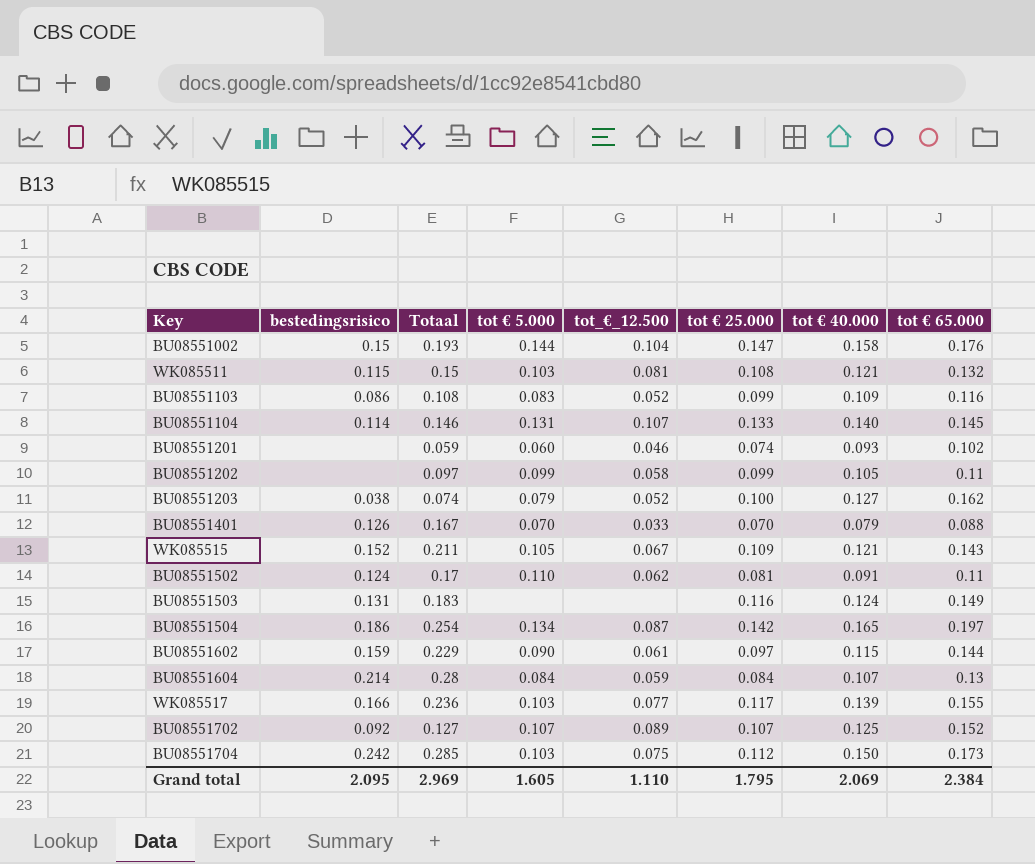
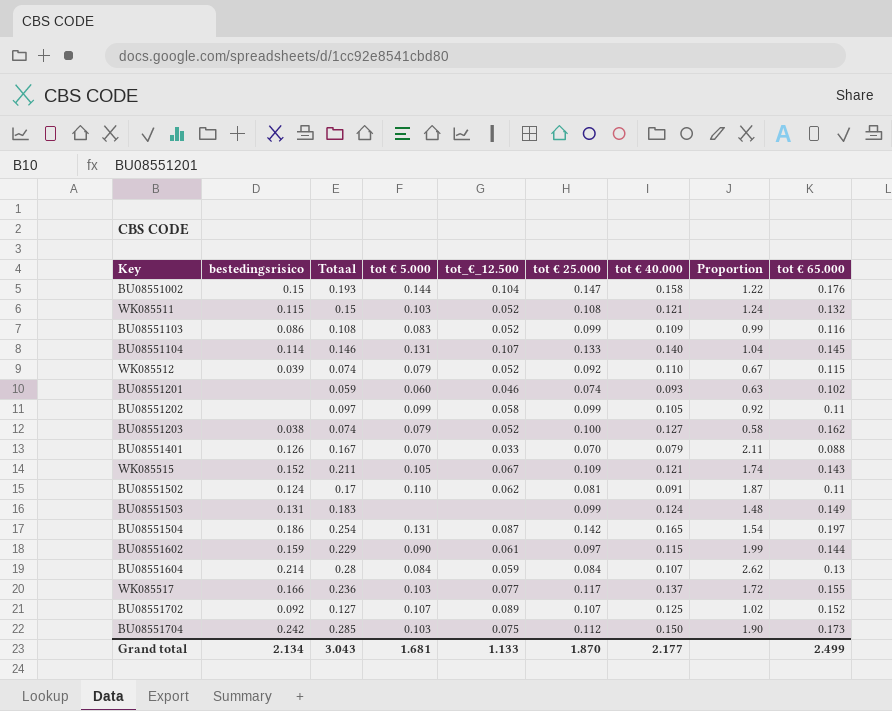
column Proportion | formula: none -> [Totaal] / [tot € 40.000]
WK085511 | tot_€_12.500: 0.081 -> 0.052
row WK085512: none -> 0.039 | 0.074 | 0.079 | 0.052 | 0.092 | 0.110 | 0.67 | 0.115
BU08551503 | tot € 25.000: 0.116 -> 0.099
BU08551504 | tot € 5.000: 0.134 -> 0.131
WK085517 | tot € 40.000: 0.139 -> 0.137
Grand total | bestedingsrisico: 2.095 -> 2.134
Grand total | Totaal: 2.969 -> 3.043
Grand total | tot € 5.000: 1.605 -> 1.681
Grand total | tot_€_12.500: 1.110 -> 1.133
Grand total | tot € 25.000: 1.795 -> 1.870
Grand total | tot € 40.000: 2.069 -> 2.177
Grand total | tot € 65.000: 2.384 -> 2.499

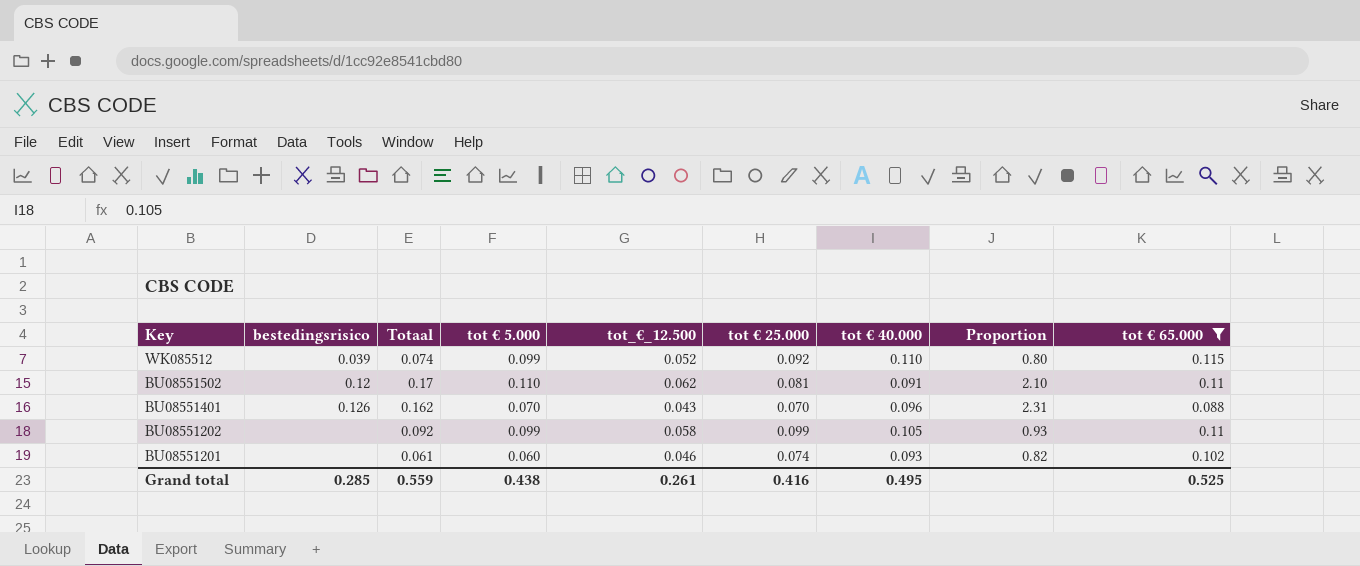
filter: none -> tot € 65.000 <= 0.115
row order: none -> Key descending
column Proportion | formula: [Totaal] / [tot € 40.000] -> [Totaal] / [tot € 25.000]
WK085512 | tot € 5.000: 0.079 -> 0.099
BU08551502 | bestedingsrisico: 0.124 -> 0.12
BU08551401 | Totaal: 0.167 -> 0.162
BU08551401 | tot_€_12.500: 0.033 -> 0.043
BU08551401 | tot € 40.000: 0.079 -> 0.096
BU08551202 | Totaal: 0.097 -> 0.092
BU08551201 | Totaal: 0.059 -> 0.061
Grand total | bestedingsrisico: 2.134 -> 0.285
Grand total | Totaal: 3.043 -> 0.559
Grand total | tot € 5.000: 1.681 -> 0.438
Grand total | tot_€_12.500: 1.133 -> 0.261
Grand total | tot € 25.000: 1.870 -> 0.416
Grand total | tot € 40.000: 2.177 -> 0.495
Grand total | tot € 65.000: 2.499 -> 0.525

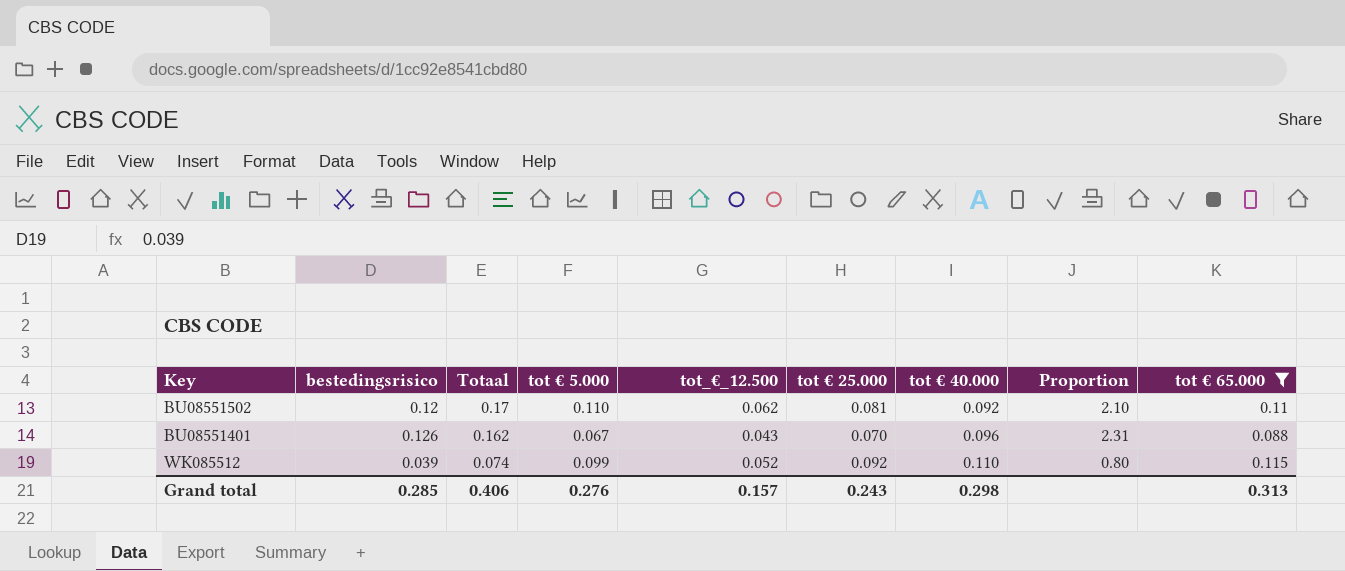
row order: Key descending -> Totaal descending
row BU08551202: none | 0.092 | 0.099 | 0.058 | 0.099 | 0.105 | 0.93 | 0.11 -> none
row BU08551201: none | 0.061 | 0.060 | 0.046 | 0.074 | 0.093 | 0.82 | 0.102 -> none
BU08551502 | tot € 40.000: 0.091 -> 0.092
BU08551401 | tot € 5.000: 0.070 -> 0.067
Grand total | Totaal: 0.559 -> 0.406
Grand total | tot € 5.000: 0.438 -> 0.276
Grand total | tot_€_12.500: 0.261 -> 0.157
Grand total | tot € 25.000: 0.416 -> 0.243
Grand total | tot € 40.000: 0.495 -> 0.298
Grand total | tot € 65.000: 0.525 -> 0.313

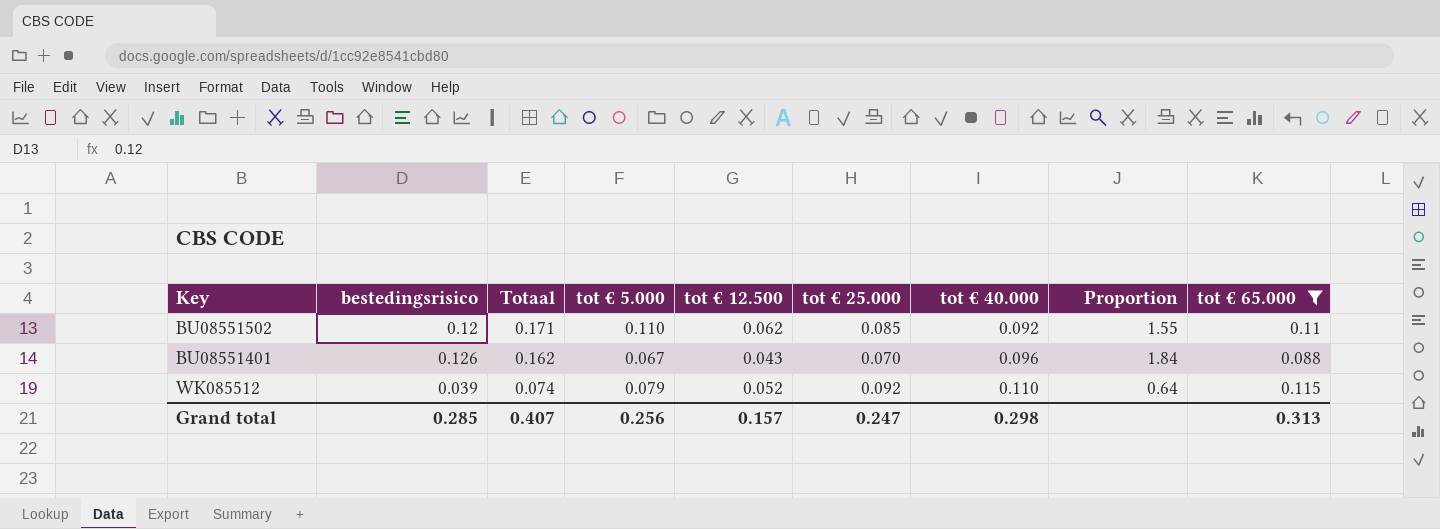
column name: tot_€_12.500 -> tot € 12.500
column Proportion | formula: [Totaal] / [tot € 25.000] -> [Totaal] / [tot € 65.000]
BU08551502 | Totaal: 0.17 -> 0.171
BU08551502 | tot € 25.000: 0.081 -> 0.085
WK085512 | tot € 5.000: 0.099 -> 0.079
Grand total | Totaal: 0.406 -> 0.407
Grand total | tot € 5.000: 0.276 -> 0.256
Grand total | tot € 25.000: 0.243 -> 0.247

